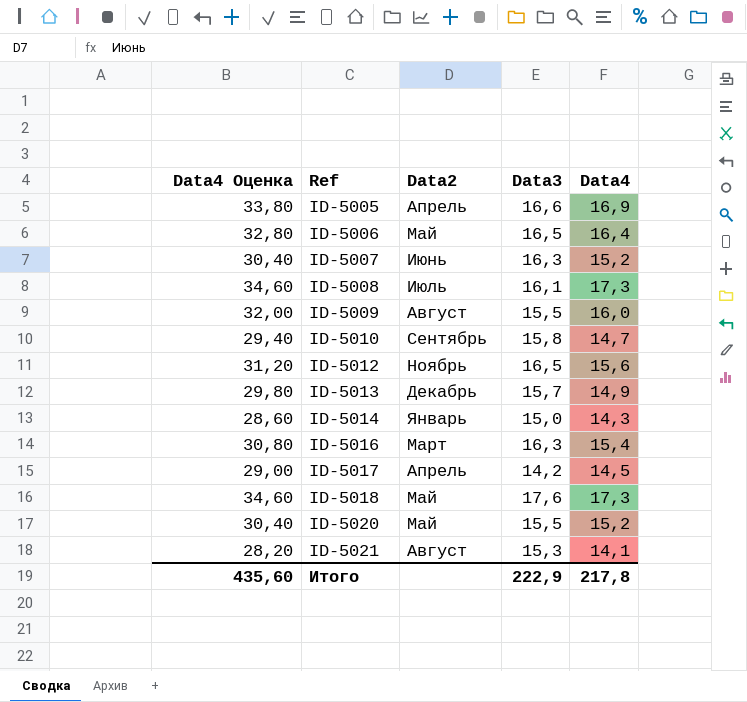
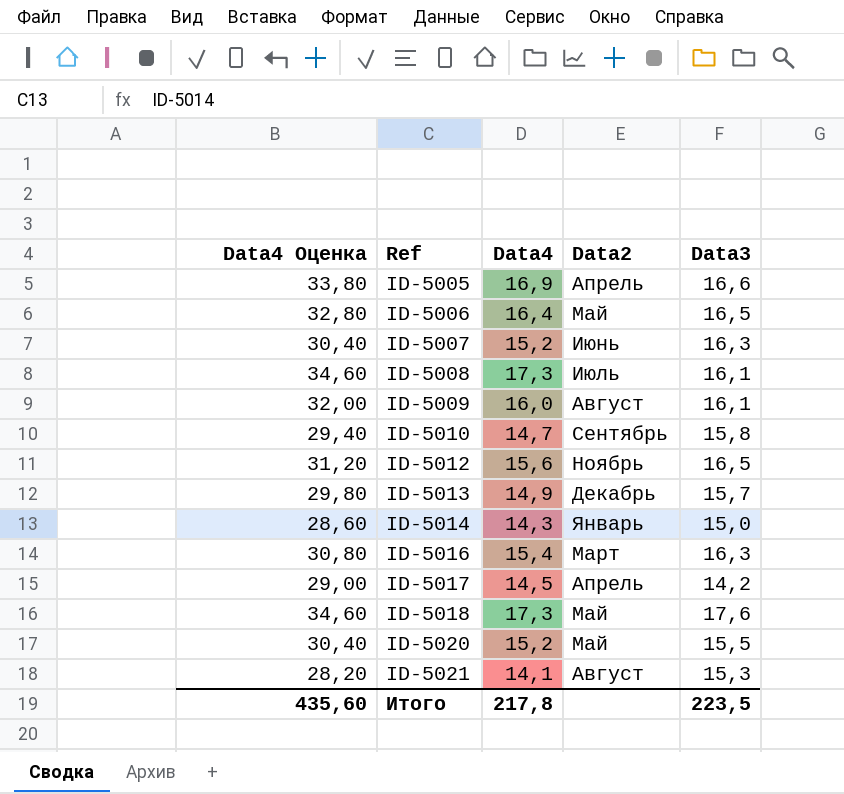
column Data4 | position: 5 -> 3
ID-5009 | Data3: 15,5 -> 16,1
Итого | Data3: 222,9 -> 223,5

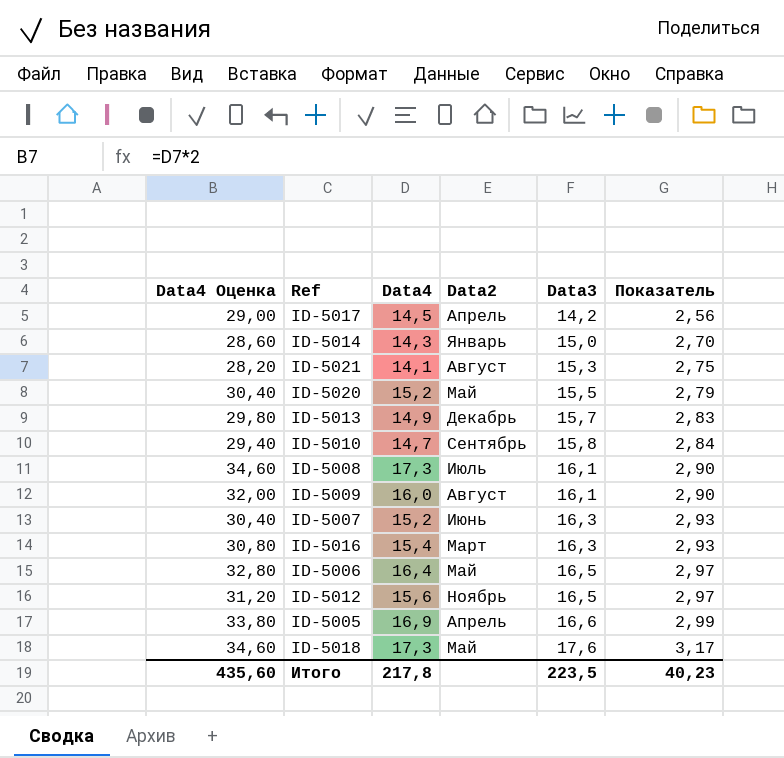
row order: Ref ascending -> Data3 ascending
column Показатель | formula: none -> [Data3] * 0,18

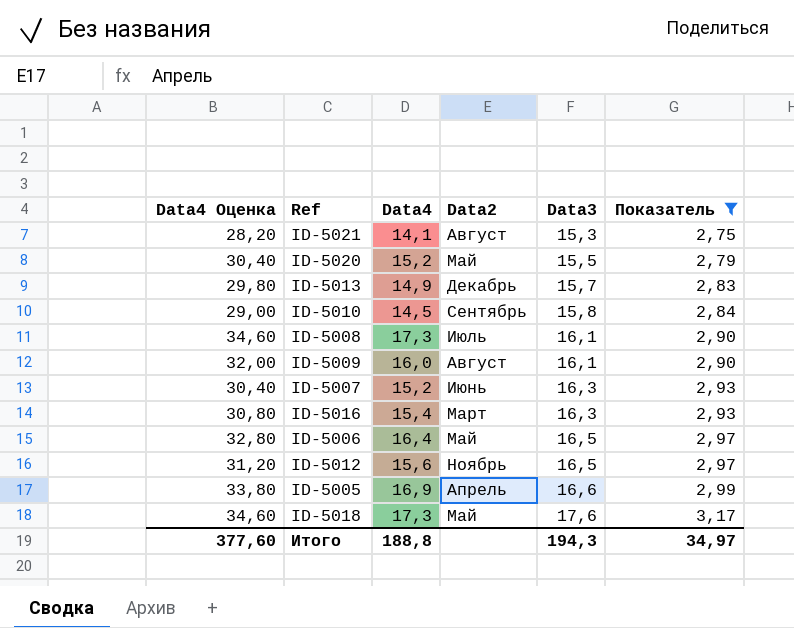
filter: none -> Показатель >= 2,75
ID-5010 | Data4 Оценка: 29,40 -> 29,00
ID-5010 | Data4: 14,7 -> 14,5
Итого | Data4 Оценка: 435,60 -> 377,60
Итого | Data4: 217,8 -> 188,8
Итого | Data3: 223,5 -> 194,3
Итого | Показатель: 40,23 -> 34,97

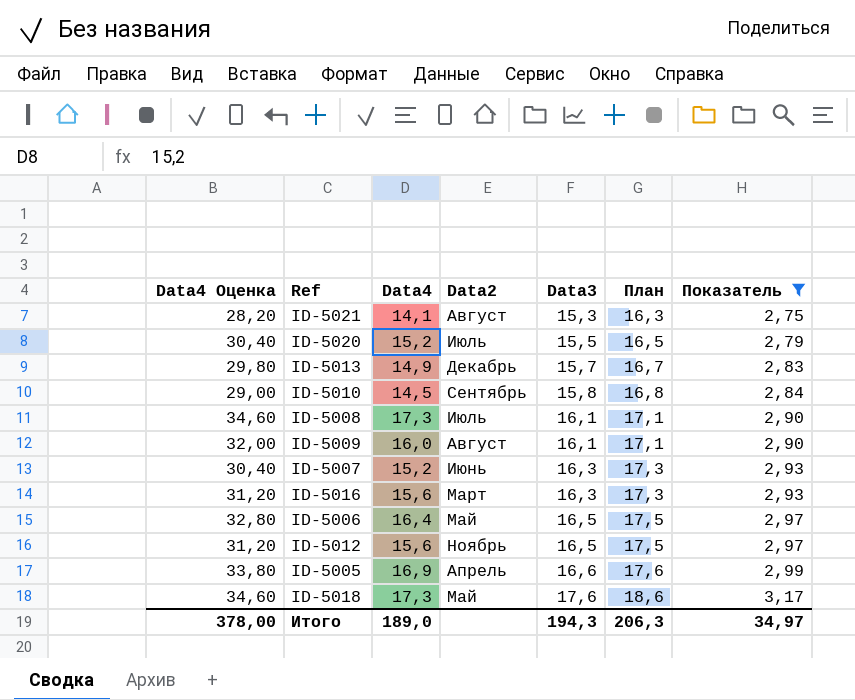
column План | formula: none -> [Data3] + 1
ID-5020 | Data2: Май -> Июль
ID-5016 | Data4 Оценка: 30,80 -> 31,20
ID-5016 | Data4: 15,4 -> 15,6
Итого | Data4 Оценка: 377,60 -> 378,00
Итого | Data4: 188,8 -> 189,0

